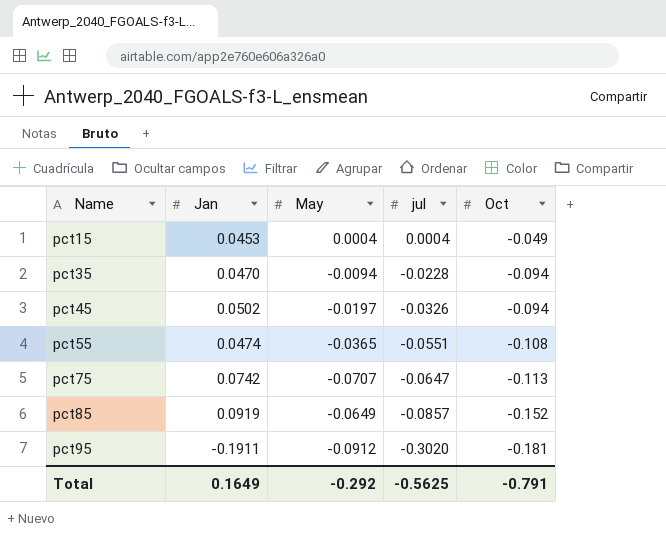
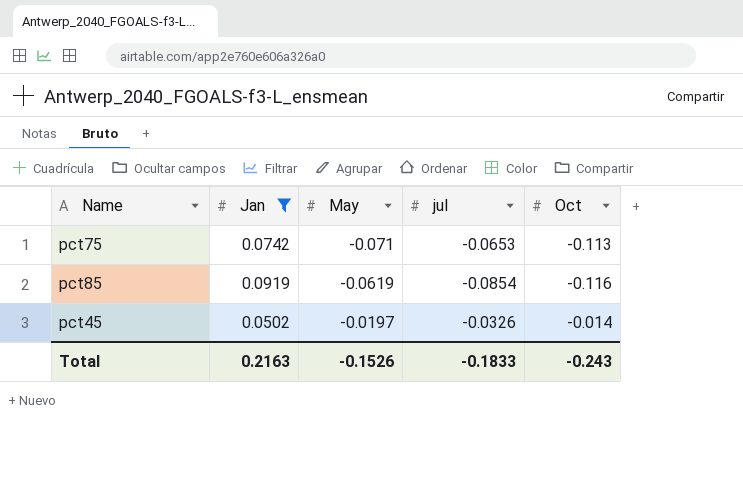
filter: none -> Jan >= 0.0502
row order: Name ascending -> May ascending
pct75 | May: -0.0707 -> -0.071
pct75 | jul: -0.0647 -> -0.0653
pct85 | May: -0.0649 -> -0.0619
pct85 | jul: -0.0857 -> -0.0854
pct85 | Oct: -0.152 -> -0.116
pct45 | Oct: -0.094 -> -0.014
Total | Jan: 0.1649 -> 0.2163
Total | May: -0.292 -> -0.1526
Total | jul: -0.5625 -> -0.1833
Total | Oct: -0.791 -> -0.243

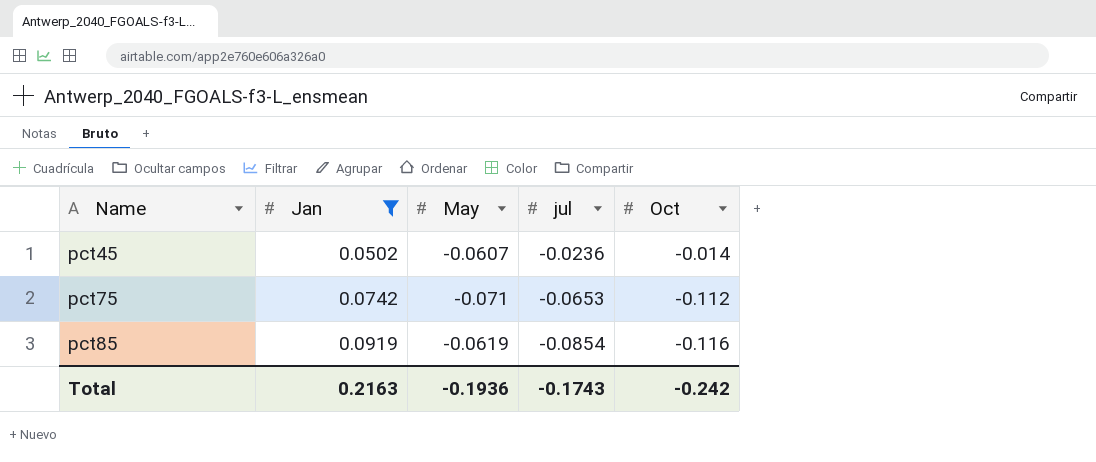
row order: May ascending -> Name ascending
pct45 | May: -0.0197 -> -0.0607
pct45 | jul: -0.0326 -> -0.0236
pct75 | Oct: -0.113 -> -0.112
Total | May: -0.1526 -> -0.1936
Total | jul: -0.1833 -> -0.1743
Total | Oct: -0.243 -> -0.242

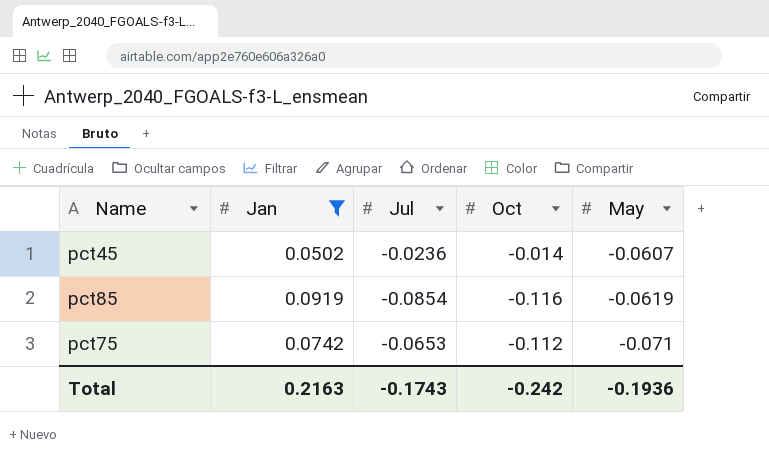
row order: Name ascending -> May descending
column name: jul -> Jul
column May | position: 3 -> 5

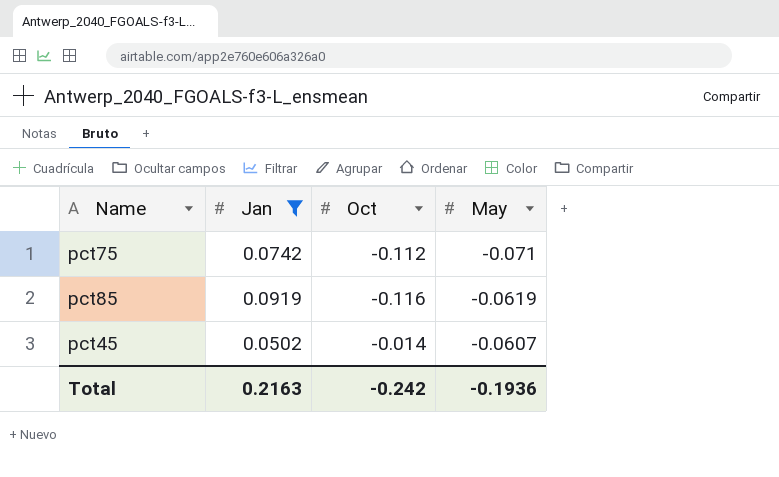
row order: May descending -> May ascending
column Jul | position: 3 -> none

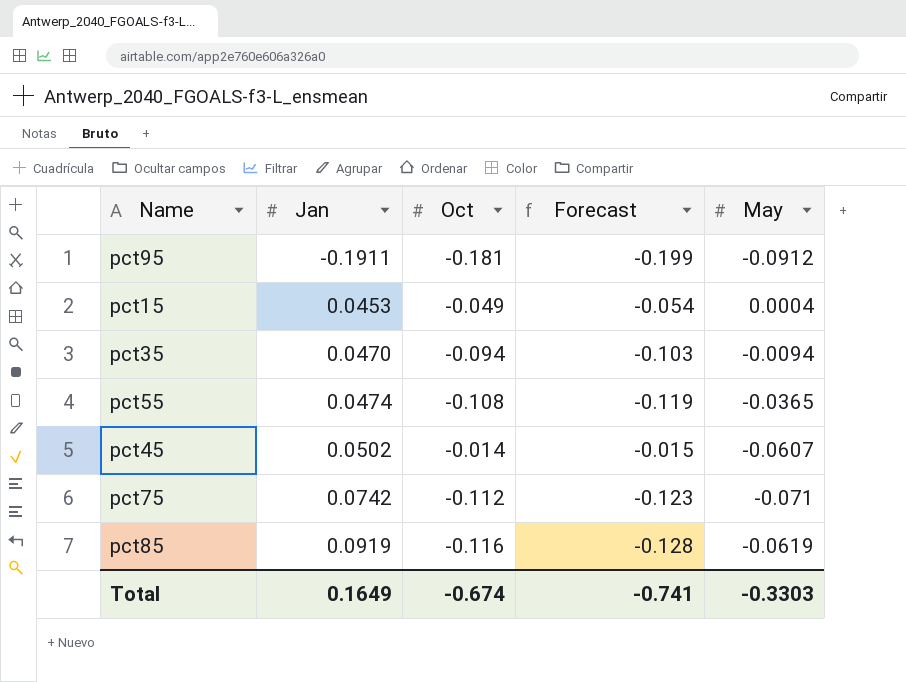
filter: Jan >= 0.0502 -> none
row order: May ascending -> Jan ascending
column Forecast | formula: none -> [Oct] * 1.1
Total | Jan: 0.2163 -> 0.1649
Total | Oct: -0.242 -> -0.674
Total | May: -0.1936 -> -0.3303

